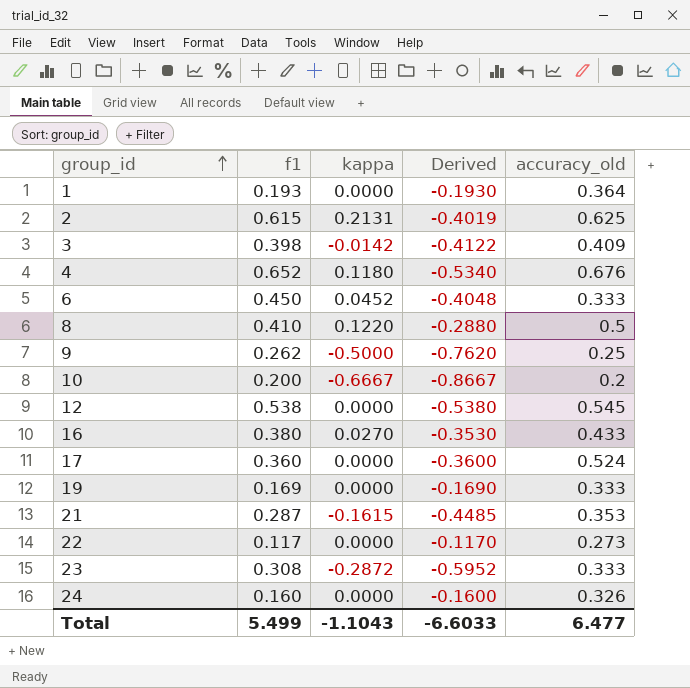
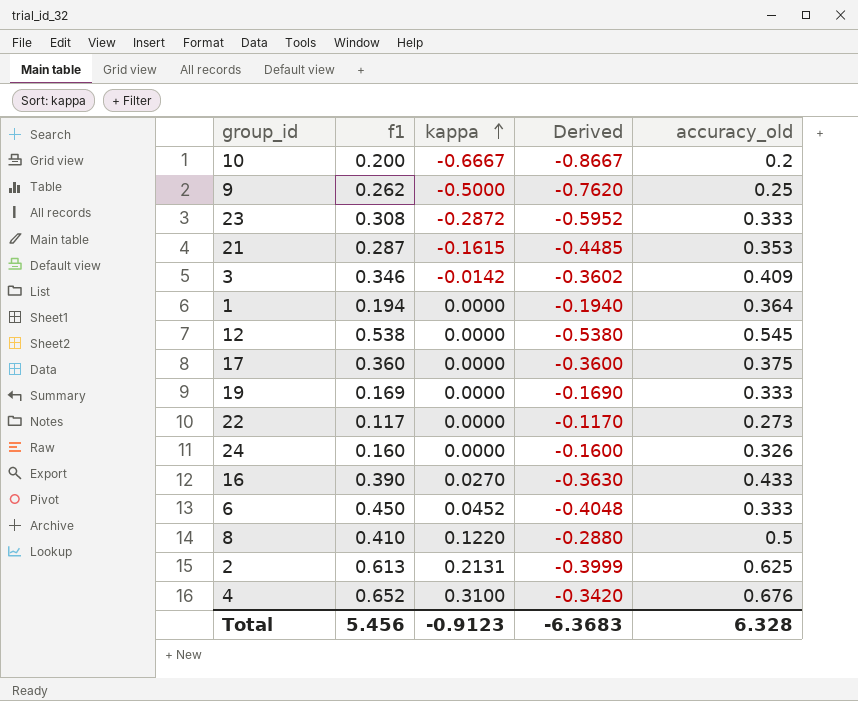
row order: group_id ascending -> kappa ascending
3 | f1: 0.398 -> 0.346
3 | Derived: -0.4122 -> -0.3602
1 | f1: 0.193 -> 0.194
1 | Derived: -0.1930 -> -0.1940
17 | accuracy_old: 0.524 -> 0.375
16 | f1: 0.380 -> 0.390
16 | Derived: -0.3530 -> -0.3630
2 | f1: 0.615 -> 0.613
2 | Derived: -0.4019 -> -0.3999
4 | kappa: 0.1180 -> 0.3100
4 | Derived: -0.5340 -> -0.3420
Total | f1: 5.499 -> 5.456
Total | kappa: -1.1043 -> -0.9123
Total | Derived: -6.6033 -> -6.3683
Total | accuracy_old: 6.477 -> 6.328

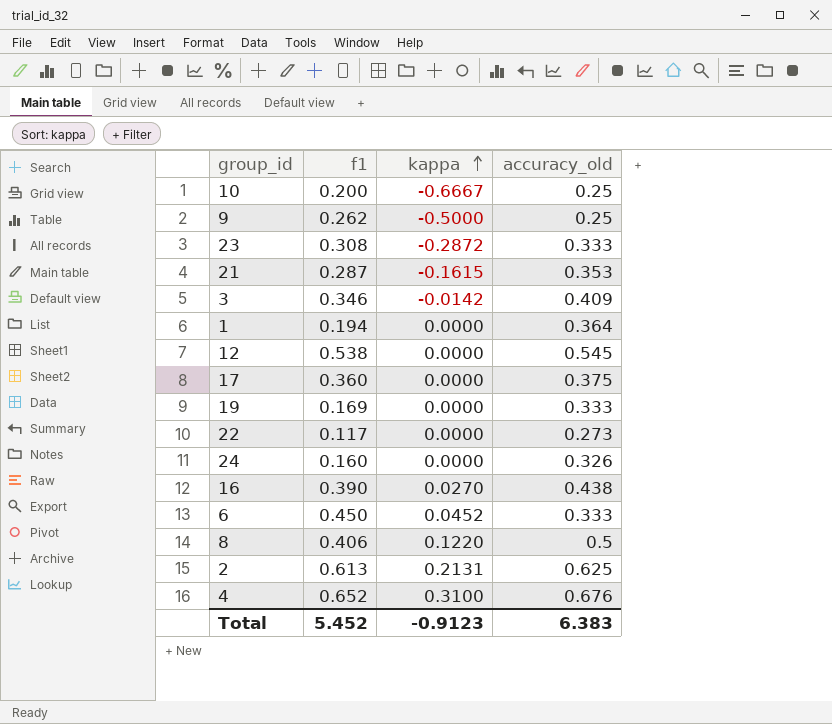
column Derived | formula: [kappa] - [f1] -> none
10 | accuracy_old: 0.2 -> 0.25
16 | accuracy_old: 0.433 -> 0.438
8 | f1: 0.410 -> 0.406
Total | f1: 5.456 -> 5.452
Total | accuracy_old: 6.328 -> 6.383

